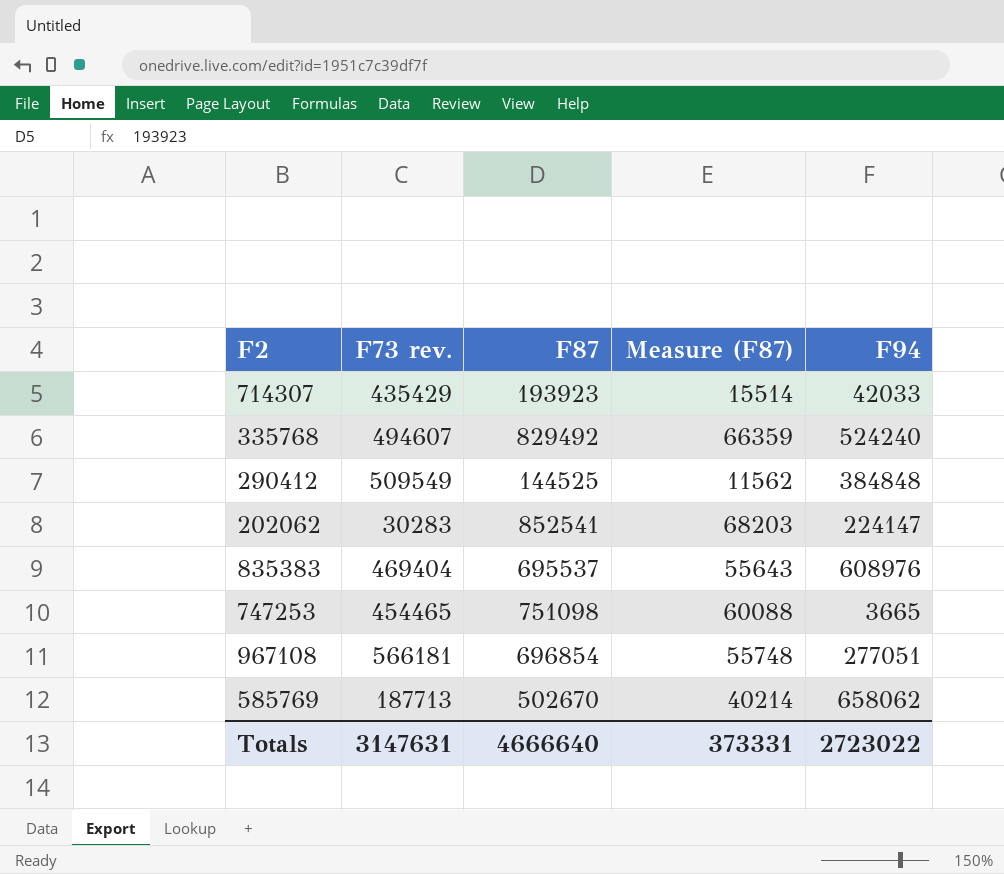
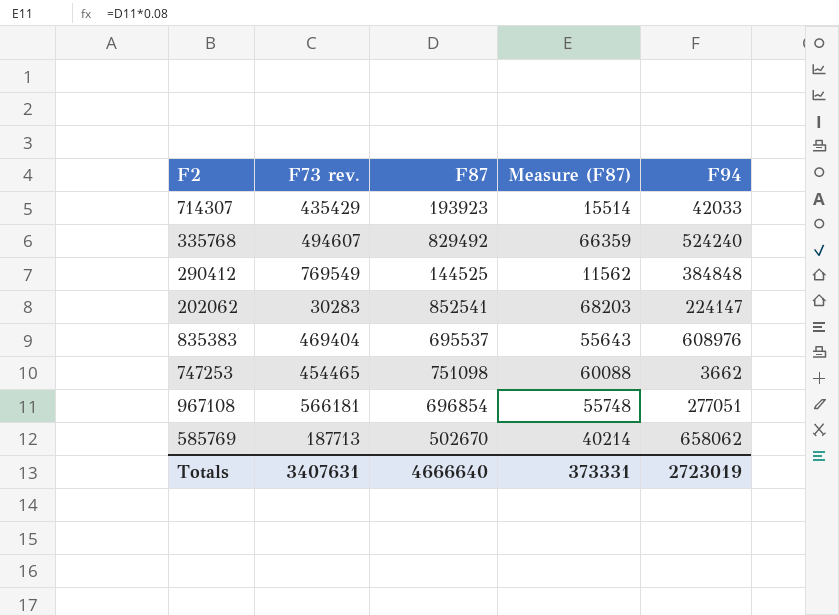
290412 | F73 rev.: 509549 -> 769549
747253 | F94: 3665 -> 3662
Totals | F73 rev.: 3147631 -> 3407631
Totals | F94: 2723022 -> 2723019

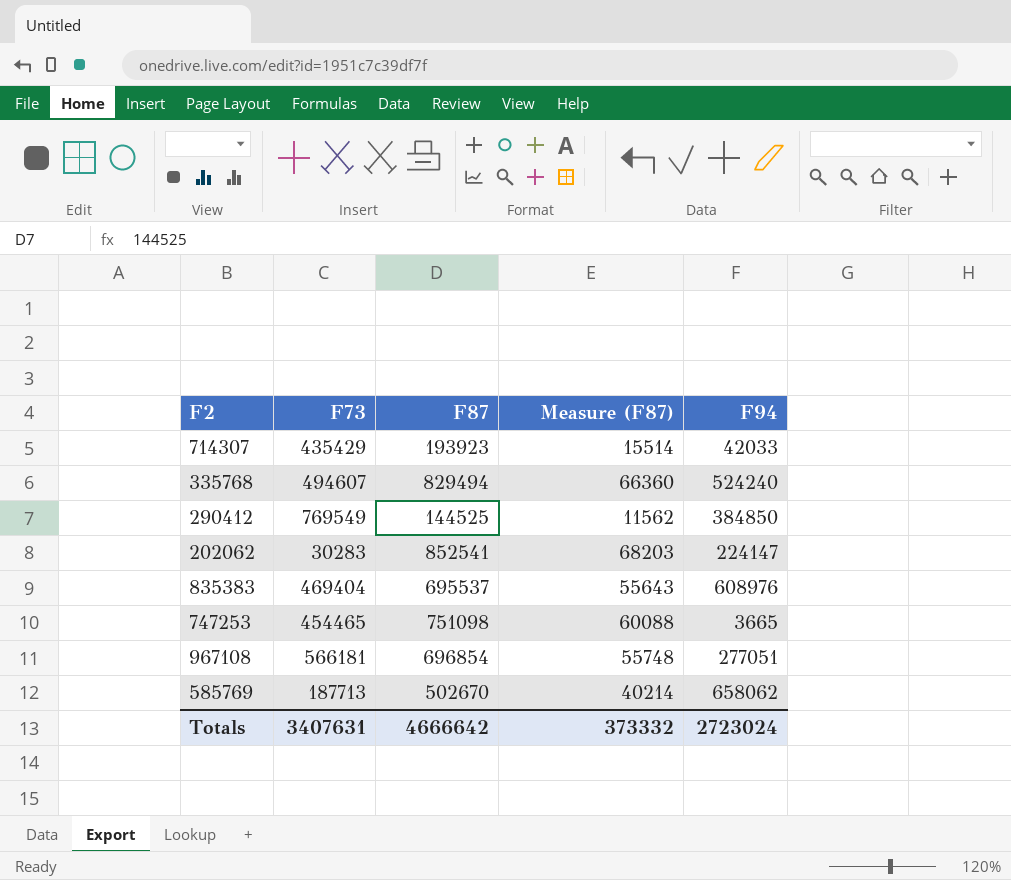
column name: F73 rev. -> F73
335768 | F87: 829492 -> 829494
335768 | Measure (F87): 66359 -> 66360
290412 | F94: 384848 -> 384850
747253 | F94: 3662 -> 3665
Totals | F87: 4666640 -> 4666642
Totals | Measure (F87): 373331 -> 373332
Totals | F94: 2723019 -> 2723024

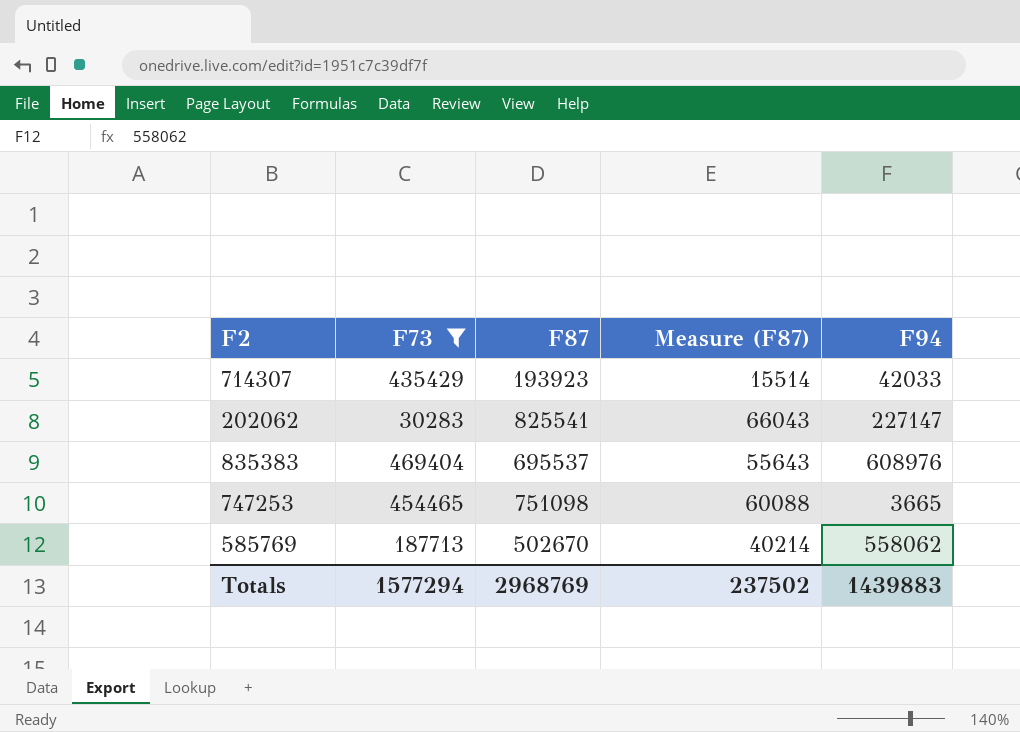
filter: none -> F73 <= 469404
202062 | F87: 852541 -> 825541
202062 | Measure (F87): 68203 -> 66043
202062 | F94: 224147 -> 227147
585769 | F94: 658062 -> 558062
Totals | F73: 3407631 -> 1577294
Totals | F87: 4666642 -> 2968769
Totals | Measure (F87): 373332 -> 237502
Totals | F94: 2723024 -> 1439883

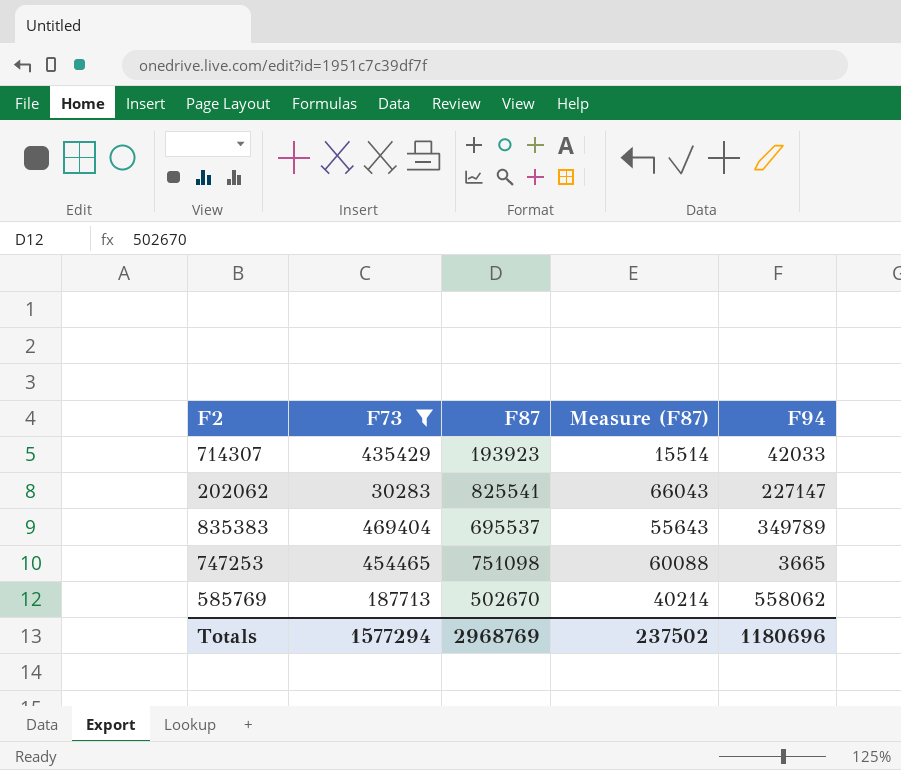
835383 | F94: 608976 -> 349789
Totals | F94: 1439883 -> 1180696

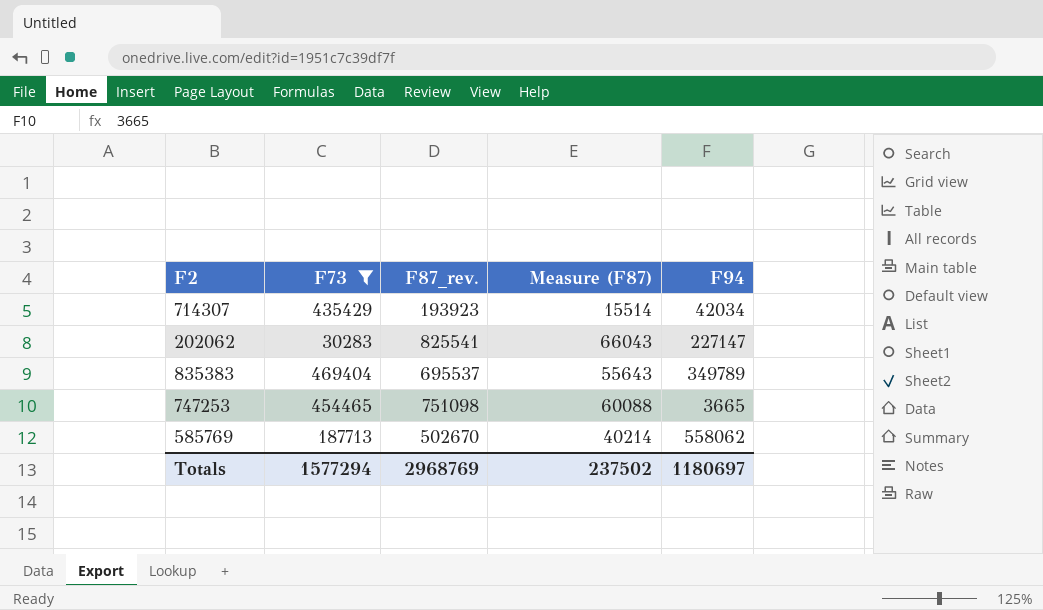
column name: F87 -> F87_rev.
714307 | F94: 42033 -> 42034
Totals | F94: 1180696 -> 1180697

